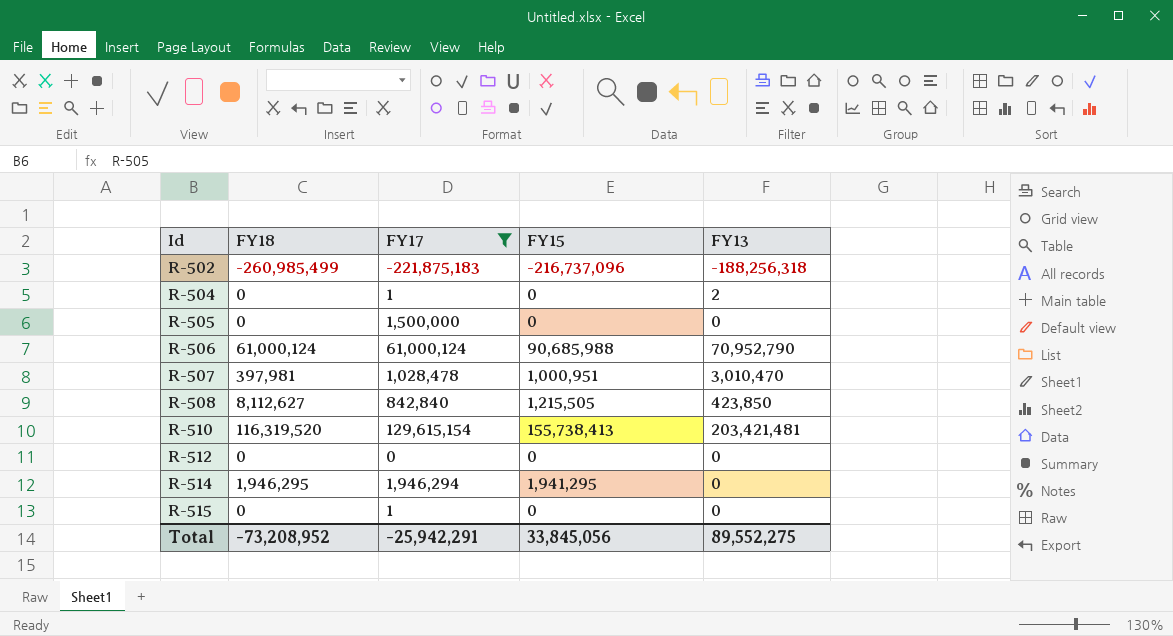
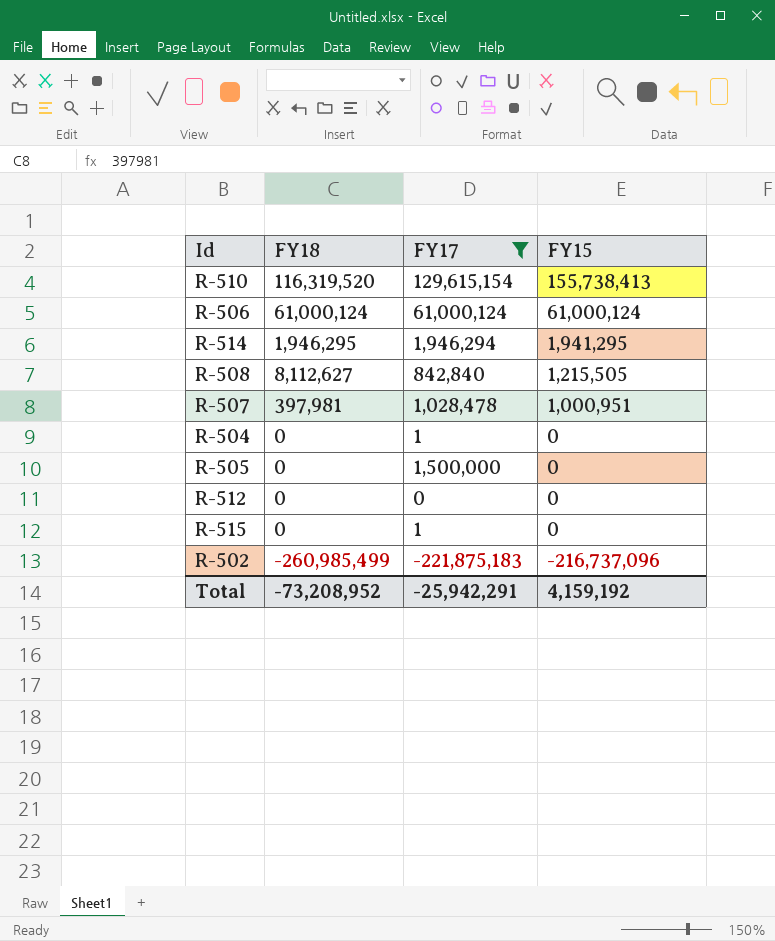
row order: Id ascending -> FY15 descending
column FY13 | position: 5 -> none
R-506 | FY15: 90,685,988 -> 61,000,124
Total | FY15: 33,845,056 -> 4,159,192

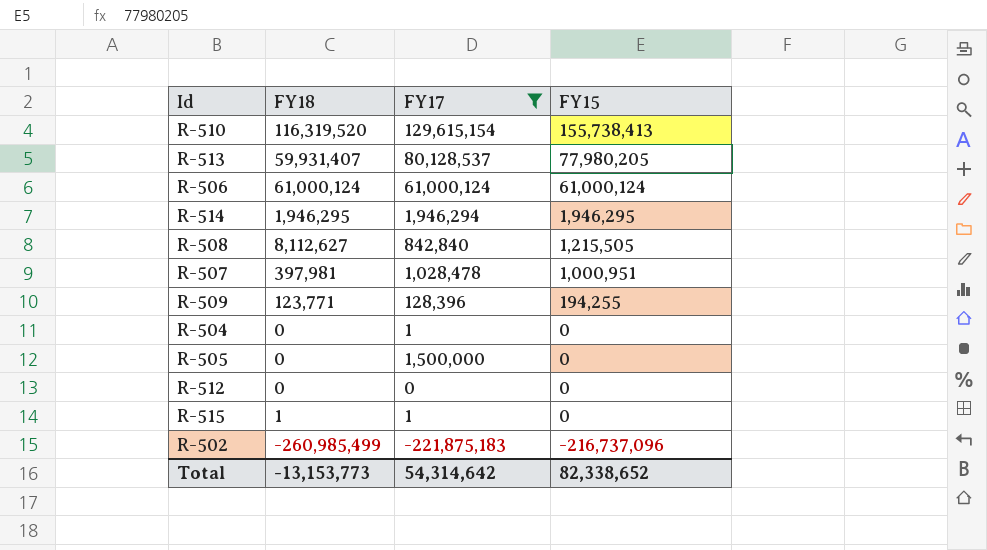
row R-513: none -> 59,931,407 | 80,128,537 | 77,980,205
R-514 | FY15: 1,941,295 -> 1,946,295
row R-509: none -> 123,771 | 128,396 | 194,255
R-515 | FY18: 0 -> 1
Total | FY18: -73,208,952 -> -13,153,773
Total | FY17: -25,942,291 -> 54,314,642
Total | FY15: 4,159,192 -> 82,338,652

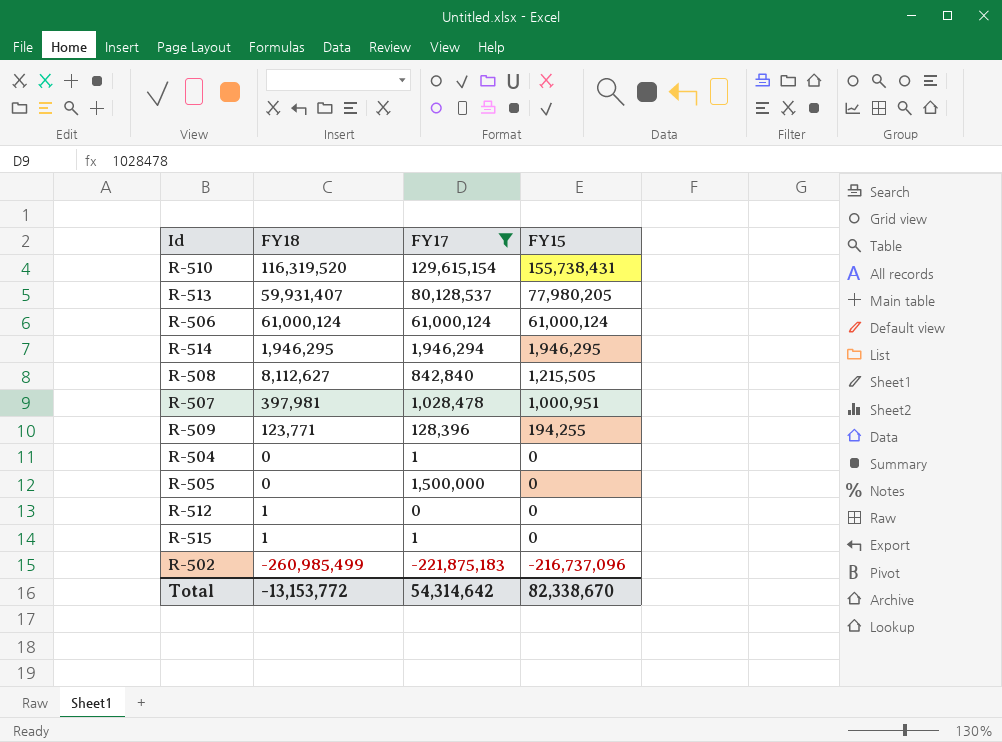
R-510 | FY15: 155,738,413 -> 155,738,431
R-512 | FY18: 0 -> 1
Total | FY18: -13,153,773 -> -13,153,772
Total | FY15: 82,338,652 -> 82,338,670

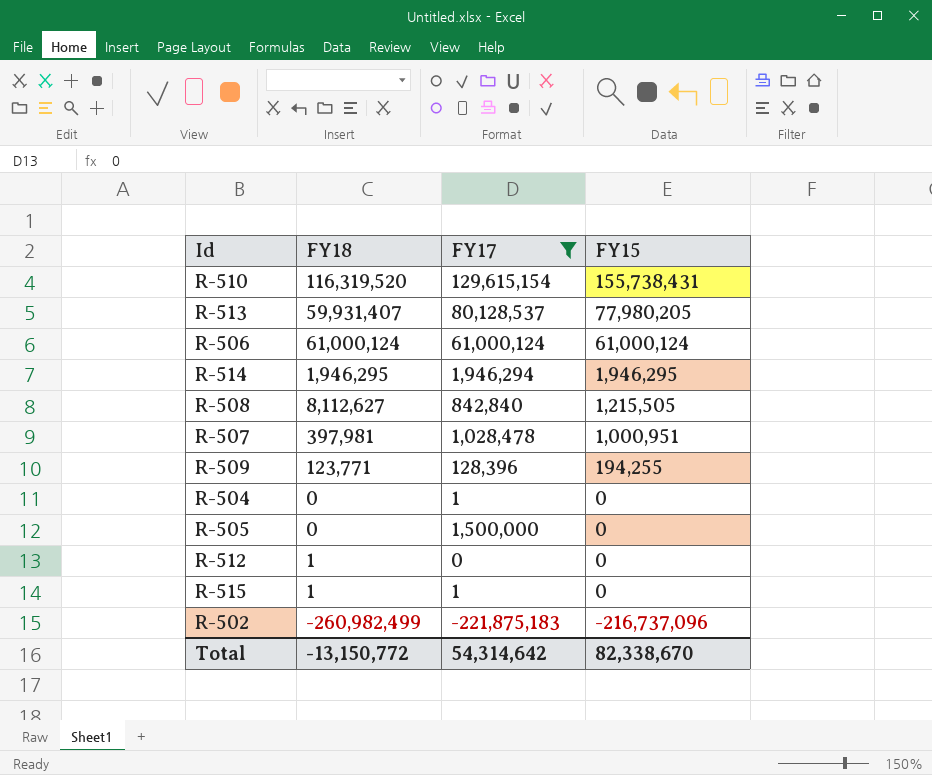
R-502 | FY18: -260,985,499 -> -260,982,499
Total | FY18: -13,153,772 -> -13,150,772

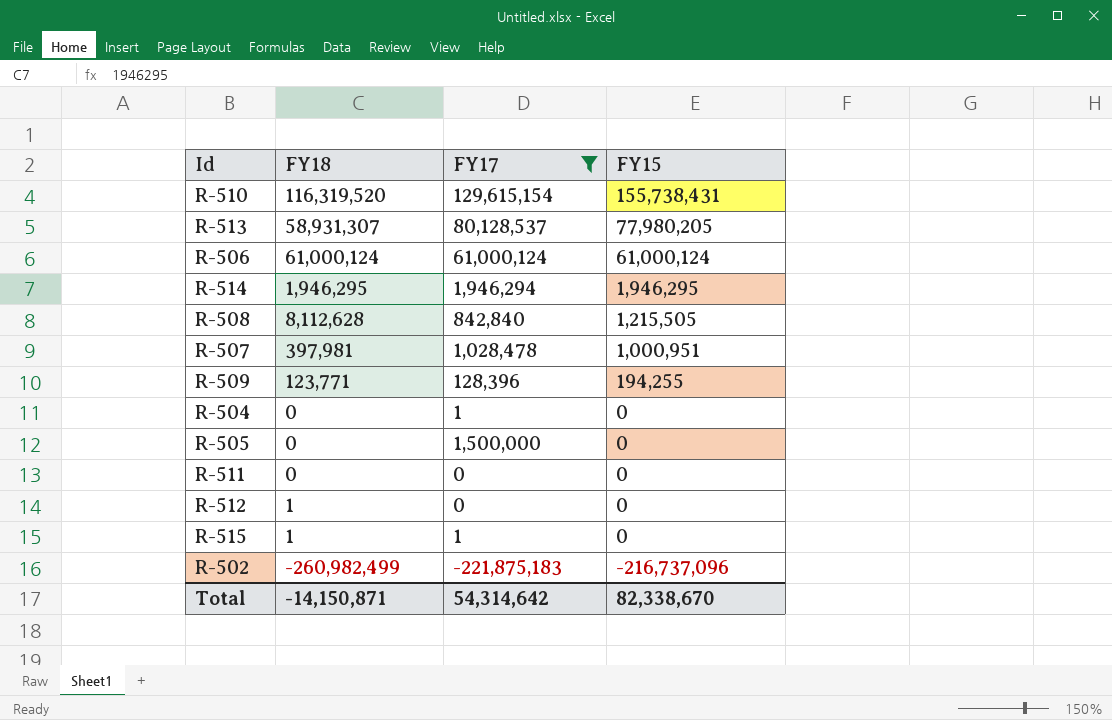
R-513 | FY18: 59,931,407 -> 58,931,307
R-508 | FY18: 8,112,627 -> 8,112,628
row R-511: none -> 0 | 0 | 0
Total | FY18: -13,150,772 -> -14,150,871

